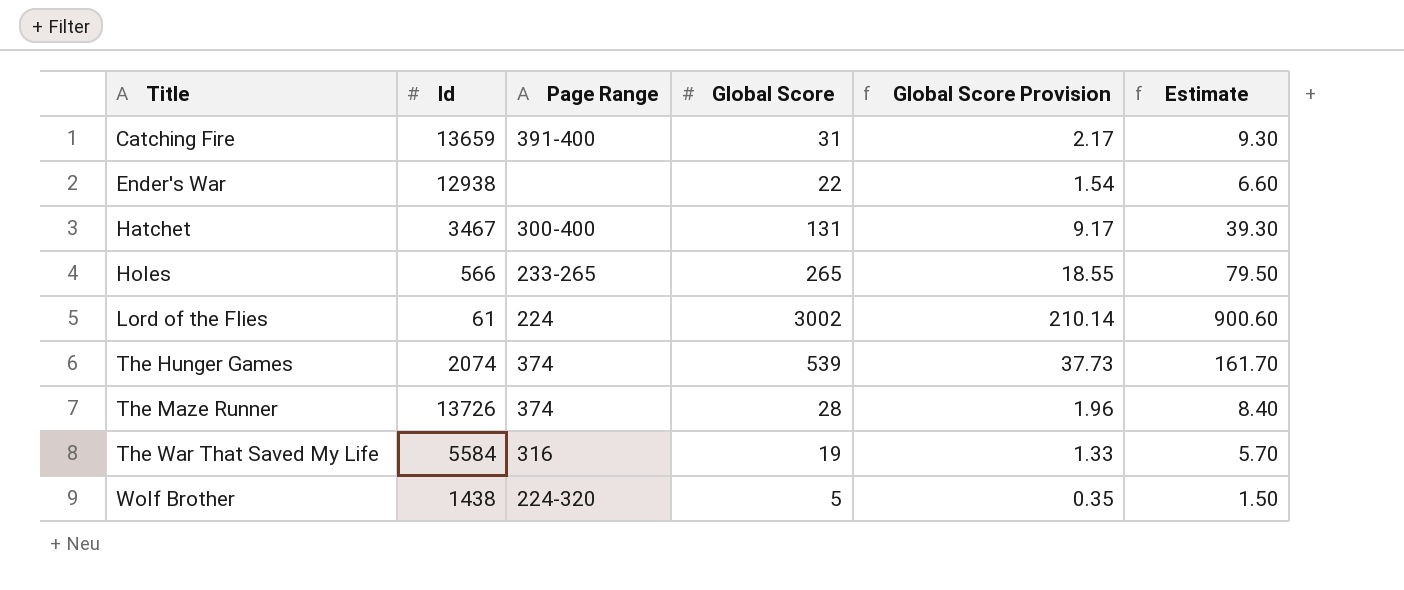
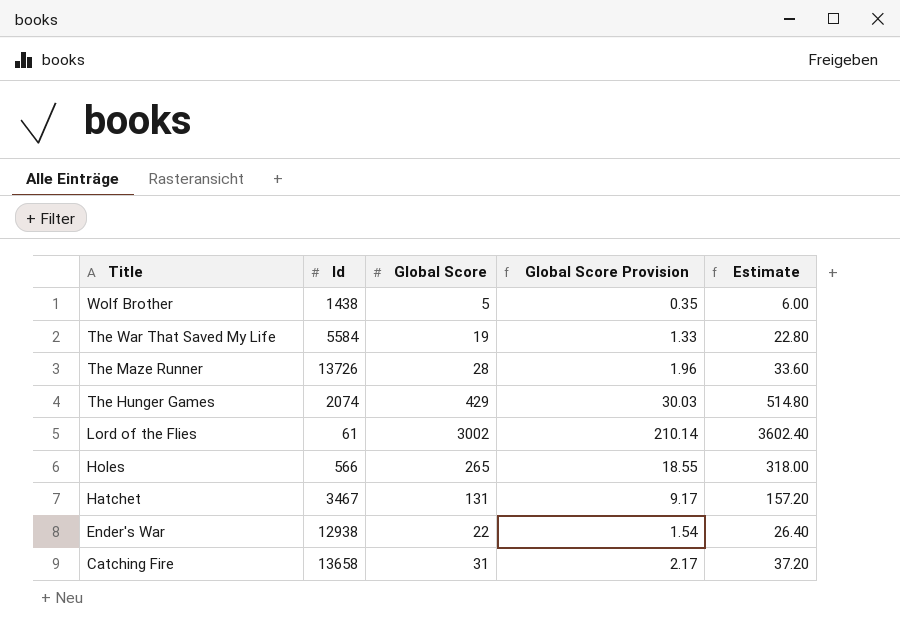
row order: Title ascending -> Title descending
column Page Range | position: 3 -> none
column Estimate | formula: [Global Score] * 0.3 -> [Global Score] * 1.2
The Hunger Games | Global Score: 539 -> 429
The Hunger Games | Global Score Provision: 37.73 -> 30.03
Catching Fire | Id: 13659 -> 13658

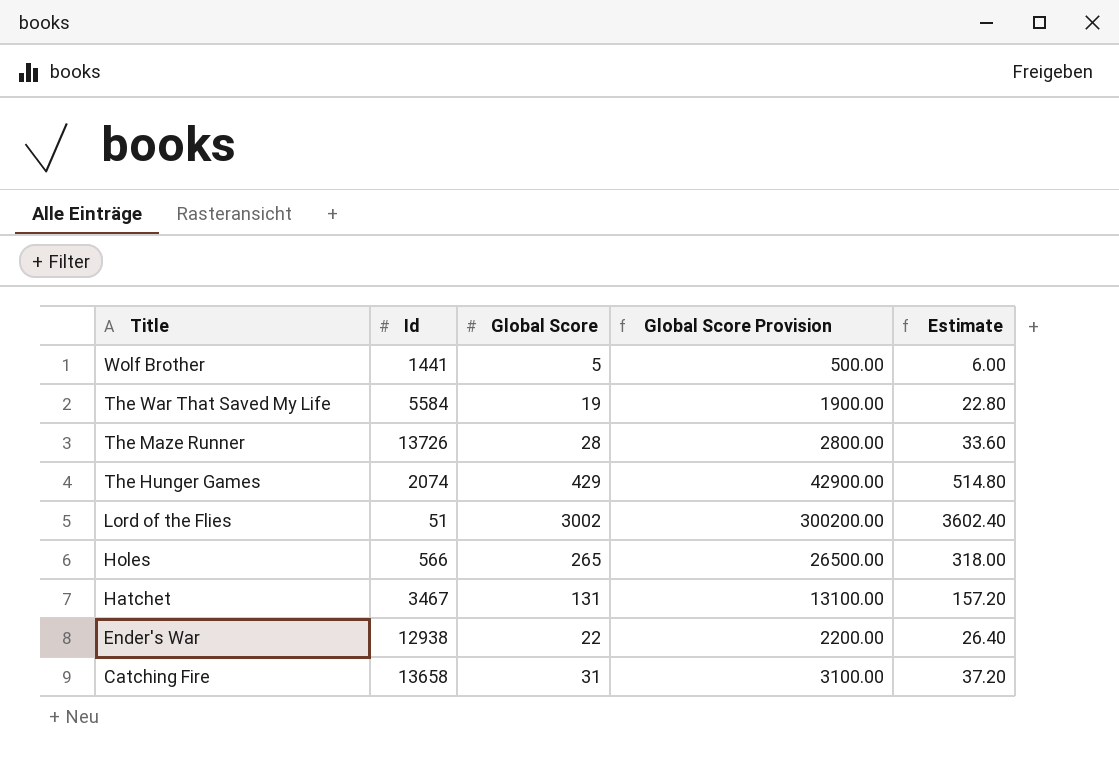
column Global Score Provision | formula: [Global Score] * 0.07 -> [Global Score] * 100
Wolf Brother | Id: 1438 -> 1441
Lord of the Flies | Id: 61 -> 51

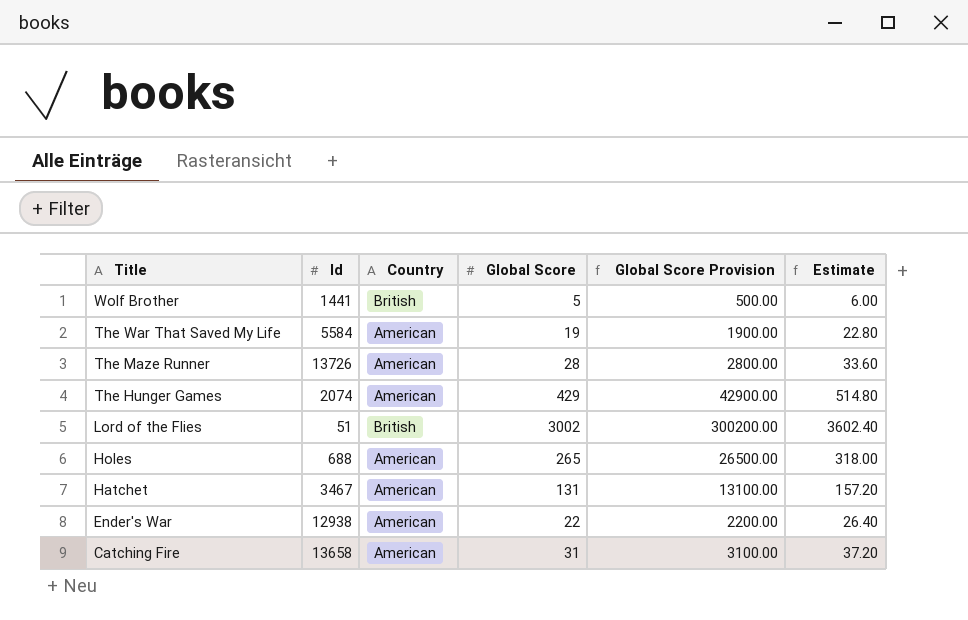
column Country | position: none -> 3
Holes | Id: 566 -> 688

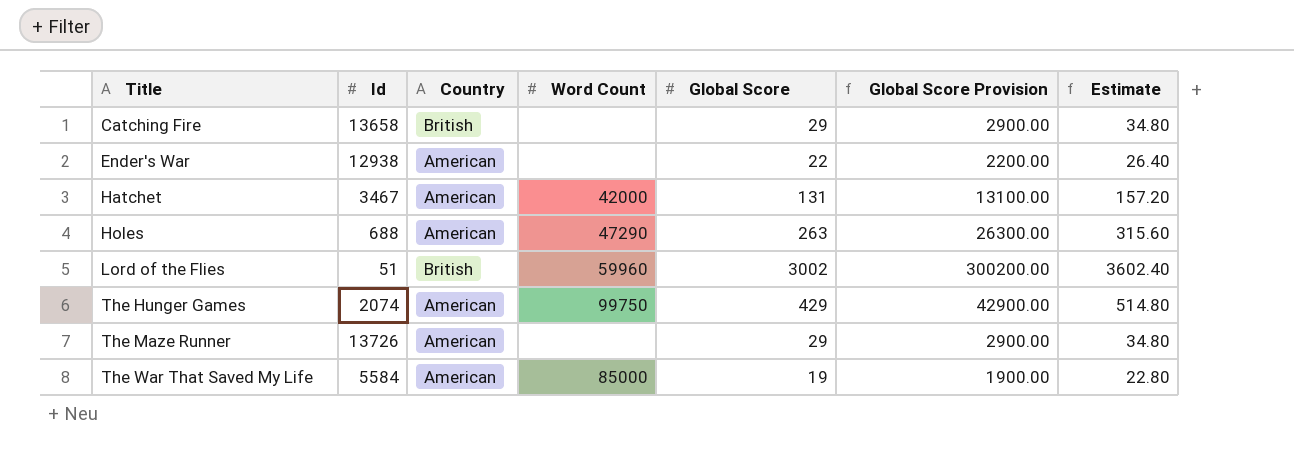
row order: Title descending -> Title ascending
column Word Count | position: none -> 4
row Wolf Brother: 1441 | British | 5 | 500.00 | 6.00 -> none
Catching Fire | Country: American -> British
Catching Fire | Global Score: 31 -> 29
Catching Fire | Global Score Provision: 3100.00 -> 2900.00
Catching Fire | Estimate: 37.20 -> 34.80
Holes | Global Score: 265 -> 263
Holes | Global Score Provision: 26500.00 -> 26300.00
Holes | Estimate: 318.00 -> 315.60
The Maze Runner | Global Score: 28 -> 29
The Maze Runner | Global Score Provision: 2800.00 -> 2900.00
The Maze Runner | Estimate: 33.60 -> 34.80

